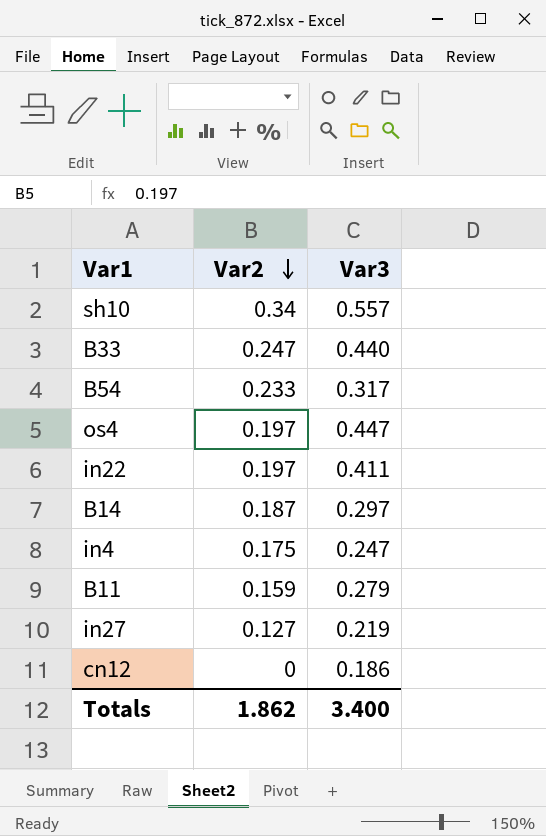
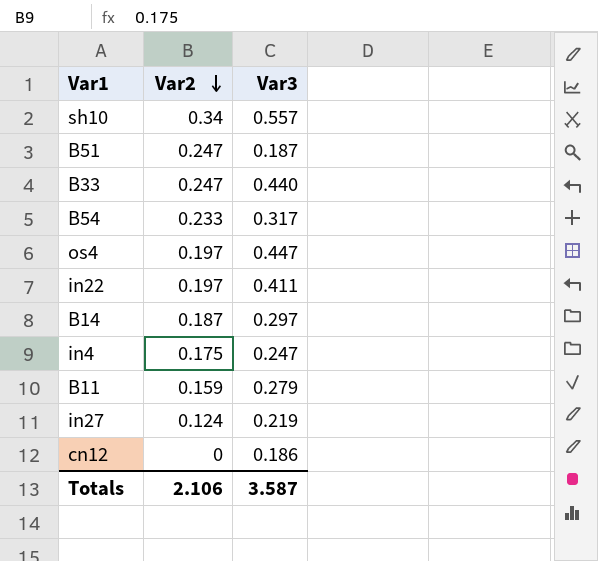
row B51: none -> 0.247 | 0.187
in27 | Var2: 0.127 -> 0.124
Totals | Var2: 1.862 -> 2.106
Totals | Var3: 3.400 -> 3.587

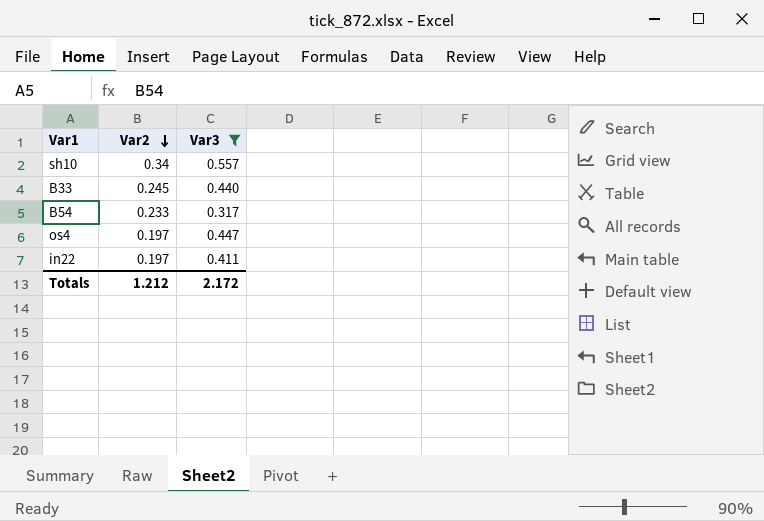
filter: none -> Var3 >= 0.317
B33 | Var2: 0.247 -> 0.245
Totals | Var2: 2.106 -> 1.212
Totals | Var3: 3.587 -> 2.172

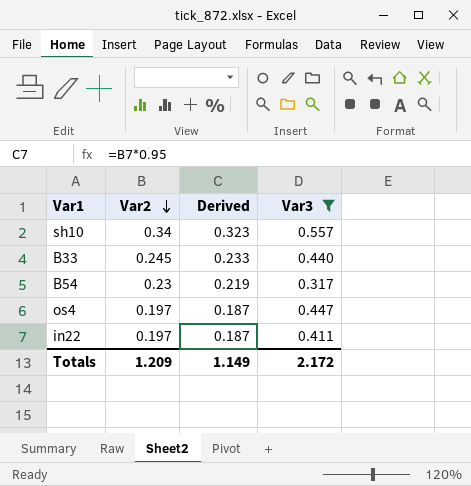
column Derived | formula: none -> [Var2] * 0.95
B54 | Var2: 0.233 -> 0.23
Totals | Var2: 1.212 -> 1.209

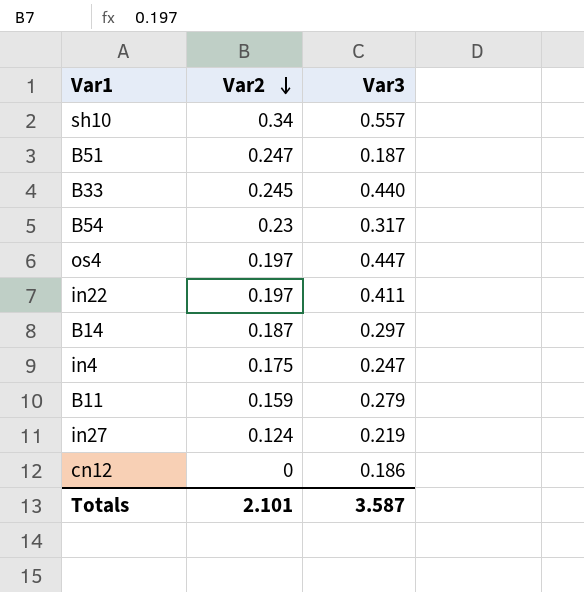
filter: Var3 >= 0.317 -> none
column Derived | formula: [Var2] * 0.95 -> none
Totals | Var2: 1.209 -> 2.101
Totals | Var3: 2.172 -> 3.587

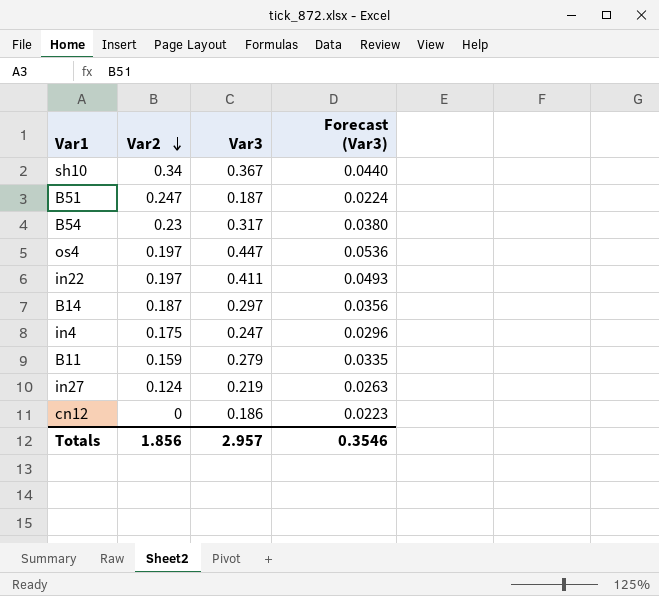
column Forecast (Var3) | formula: none -> [Var3] * 0.12
row B33: 0.245 | 0.440 -> none
sh10 | Var3: 0.557 -> 0.367
Totals | Var2: 2.101 -> 1.856
Totals | Var3: 3.587 -> 2.957

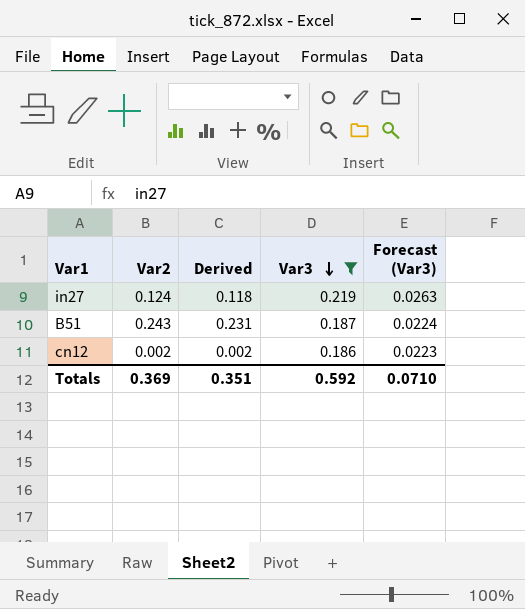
filter: none -> Var3 <= 0.219
row order: Var2 descending -> Var3 descending
column Derived | formula: none -> [Var2] * 0.95
B51 | Var2: 0.247 -> 0.243
cn12 | Var2: 0 -> 0.002
Totals | Var2: 1.856 -> 0.369
Totals | Var3: 2.957 -> 0.592
Totals | Forecast (Var3): 0.3546 -> 0.0710

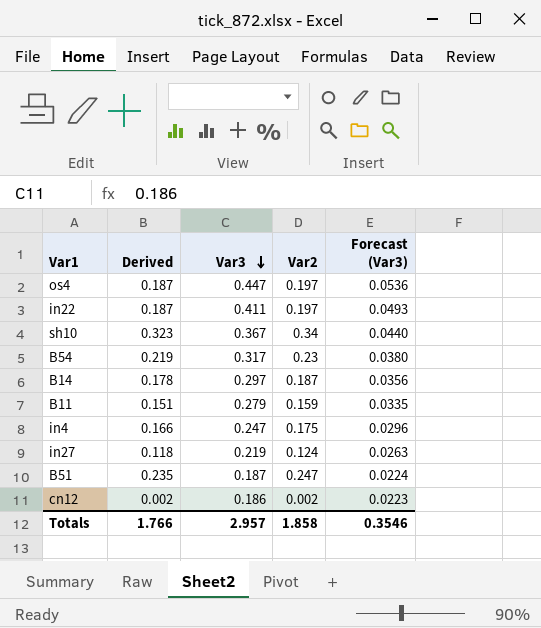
filter: Var3 <= 0.219 -> none
column Var2 | position: 2 -> 4
B51 | Derived: 0.231 -> 0.235
B51 | Var2: 0.243 -> 0.247
Totals | Derived: 0.351 -> 1.766
Totals | Var3: 0.592 -> 2.957
Totals | Var2: 0.369 -> 1.858
Totals | Forecast (Var3): 0.0710 -> 0.3546

